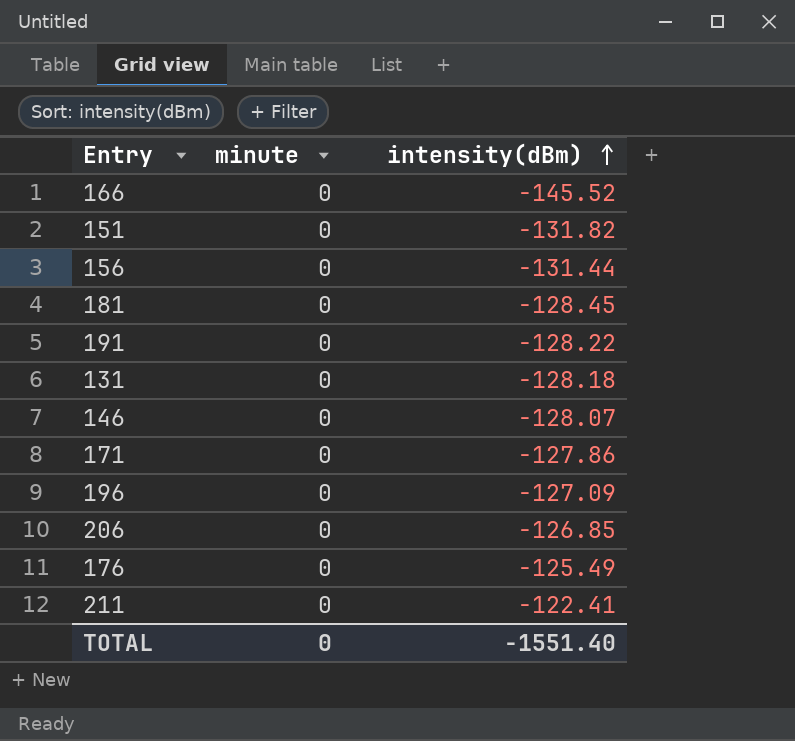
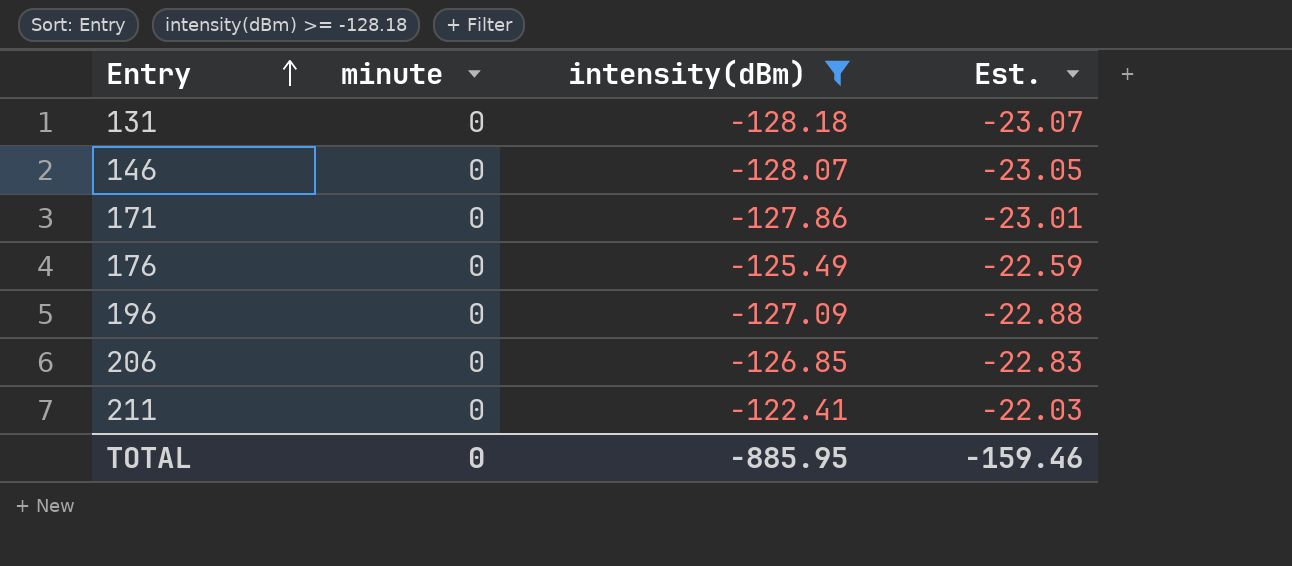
filter: none -> intensity(dBm) >= -128.18
row order: intensity(dBm) ascending -> Entry ascending
column Est. | formula: none -> [intensity(dBm)] * 0.18
TOTAL | intensity(dBm): -1551.40 -> -885.95

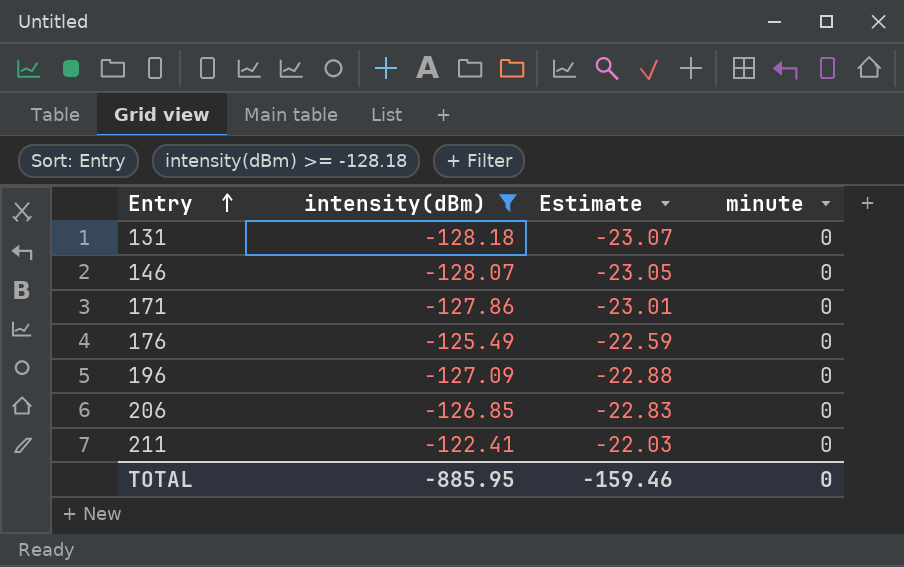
column name: Est. -> Estimate
column minute | position: 2 -> 4

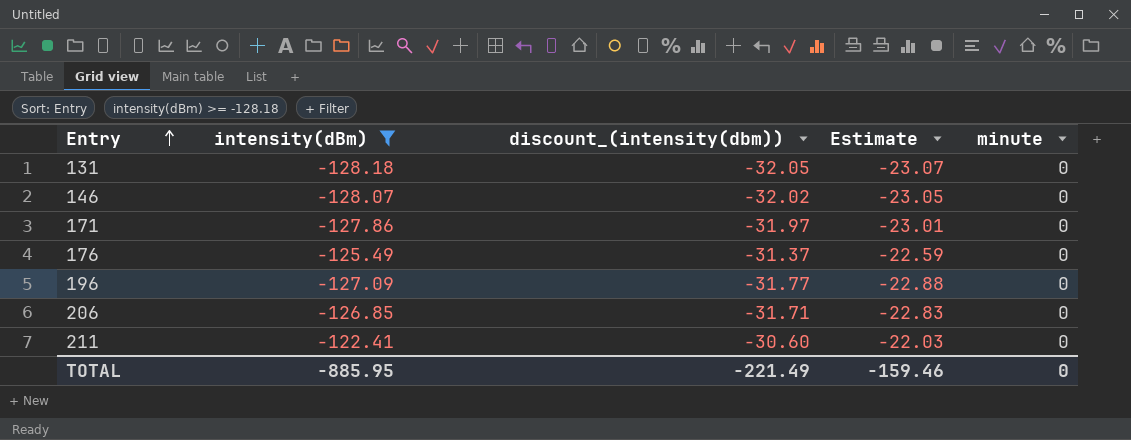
column discount_(intensity(dbm)) | formula: none -> [intensity(dBm)] * 0.25

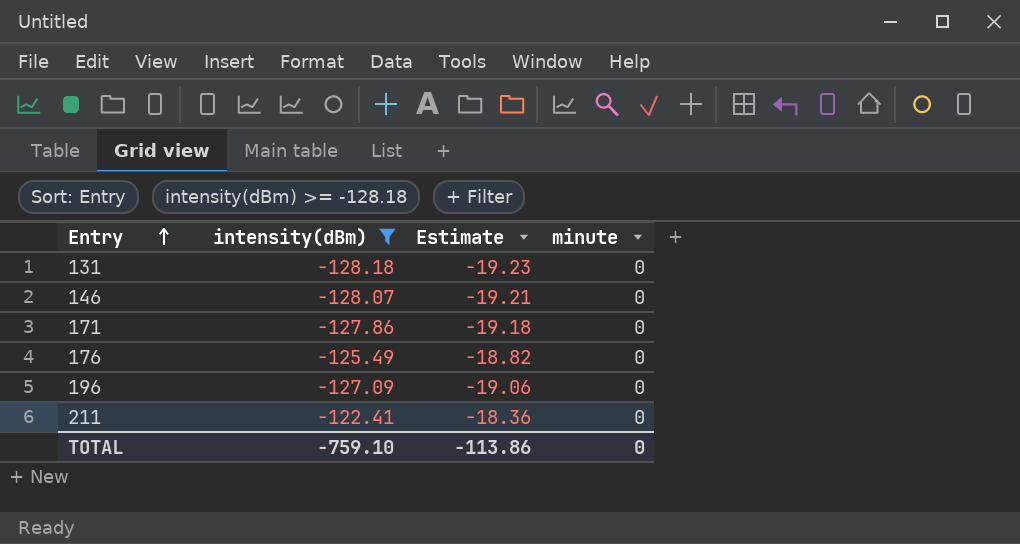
column discount_(intensity(dbm)) | formula: [intensity(dBm)] * 0.25 -> none
column Estimate | formula: [intensity(dBm)] * 0.18 -> [intensity(dBm)] * 0.15
row 206: -126.85 | -31.71 | -22.83 | 0 -> none
TOTAL | intensity(dBm): -885.95 -> -759.10
TOTAL | Estimate: -159.46 -> -113.86

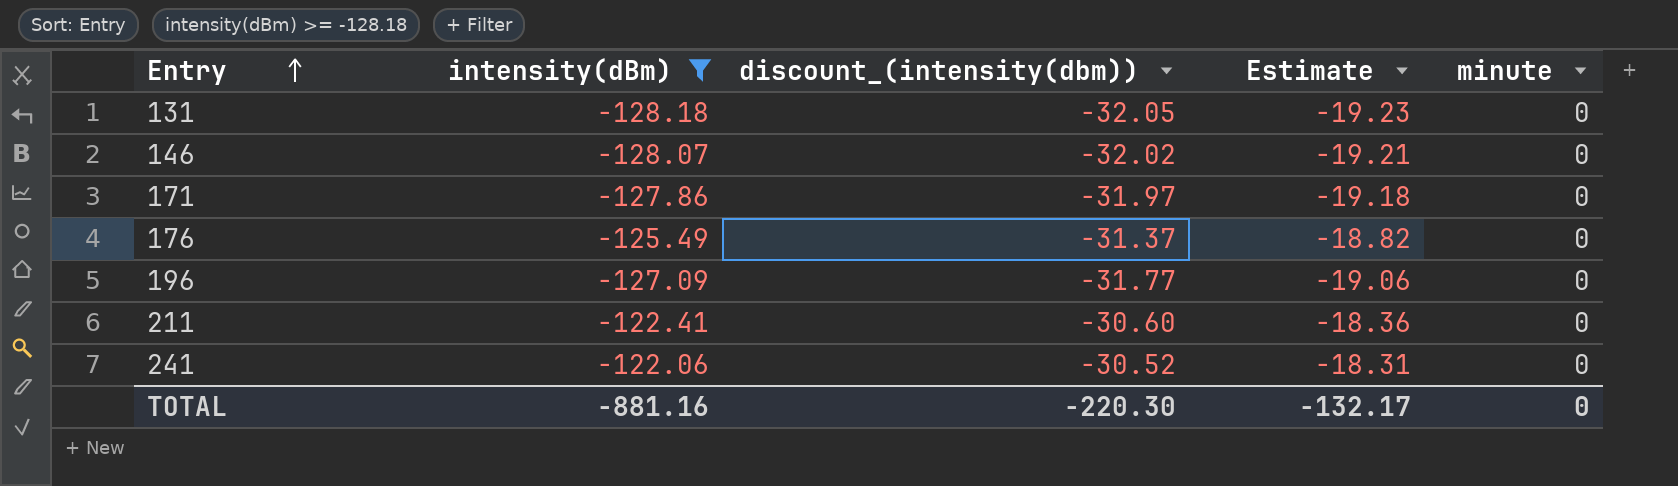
column discount_(intensity(dbm)) | formula: none -> [intensity(dBm)] * 0.25
row 241: none -> -122.06 | -30.52 | -18.31 | 0
TOTAL | intensity(dBm): -759.10 -> -881.16
TOTAL | Estimate: -113.86 -> -132.17

